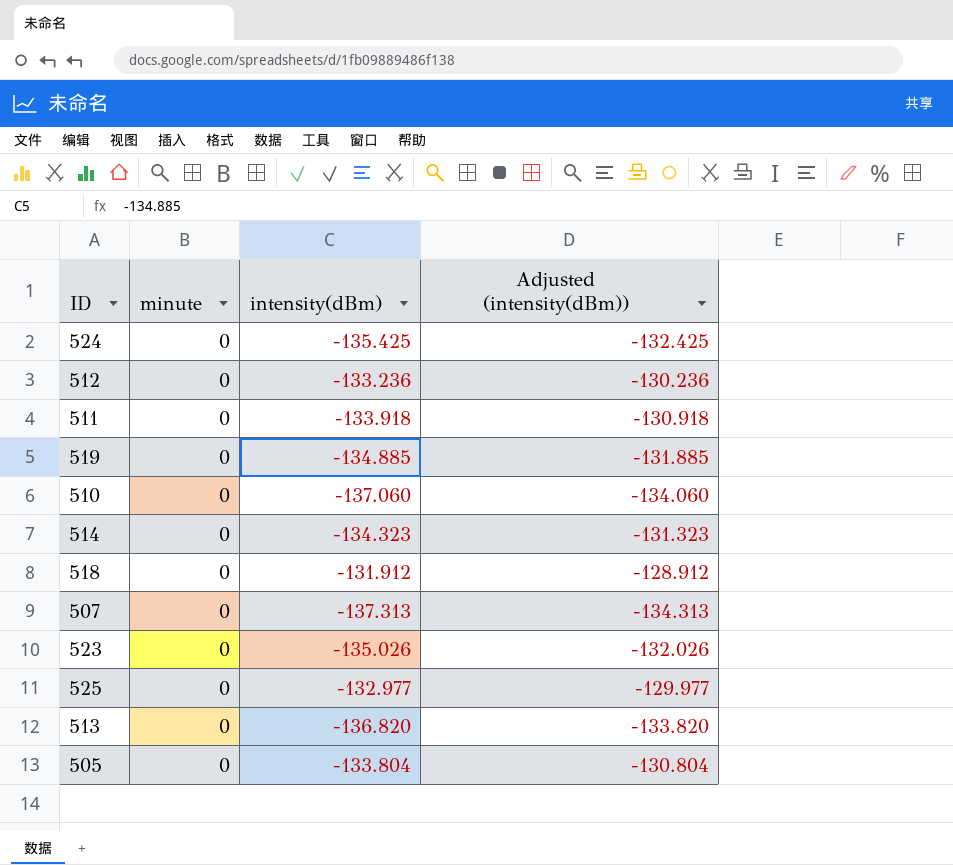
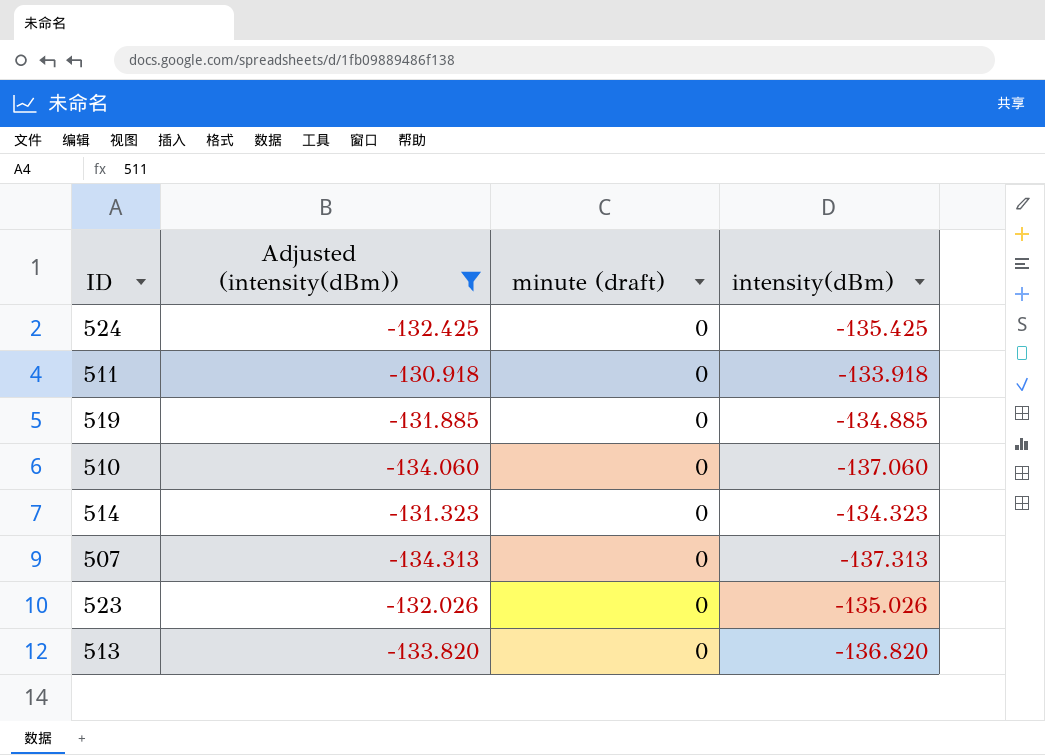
filter: none -> Adjusted (intensity(dBm)) <= -130.918
column Adjusted (intensity(dBm)) | position: 4 -> 2
column name: minute -> minute (draft)

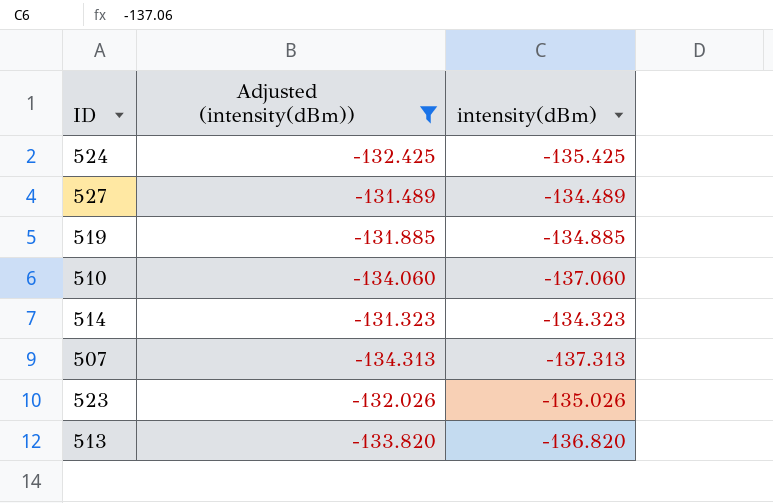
column minute (draft) | position: 3 -> none
row 511: -130.918 | 0 | -133.918 -> none
row 527: none -> -131.489 | -134.489

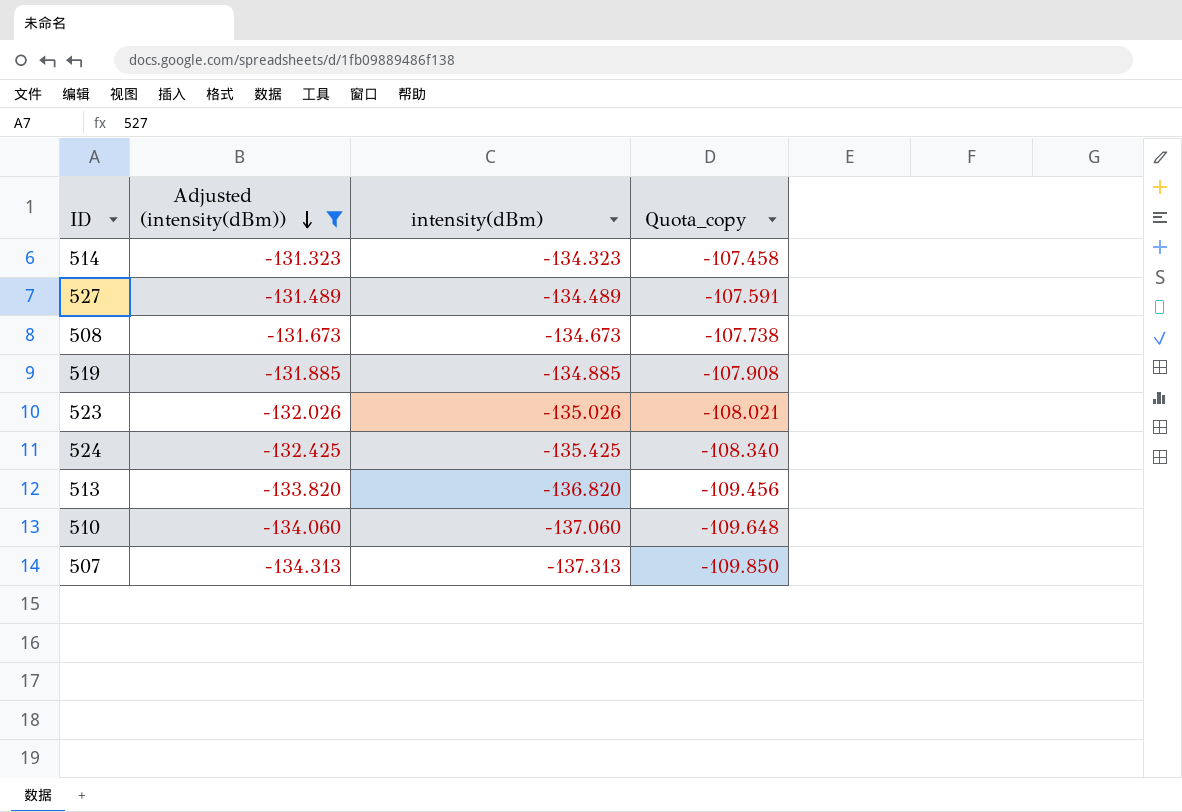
row order: none -> Adjusted (intensity(dBm)) descending
column Quota_copy | formula: none -> [intensity(dBm)] * 0.8
row 508: none -> -131.673 | -134.673 | -107.738

